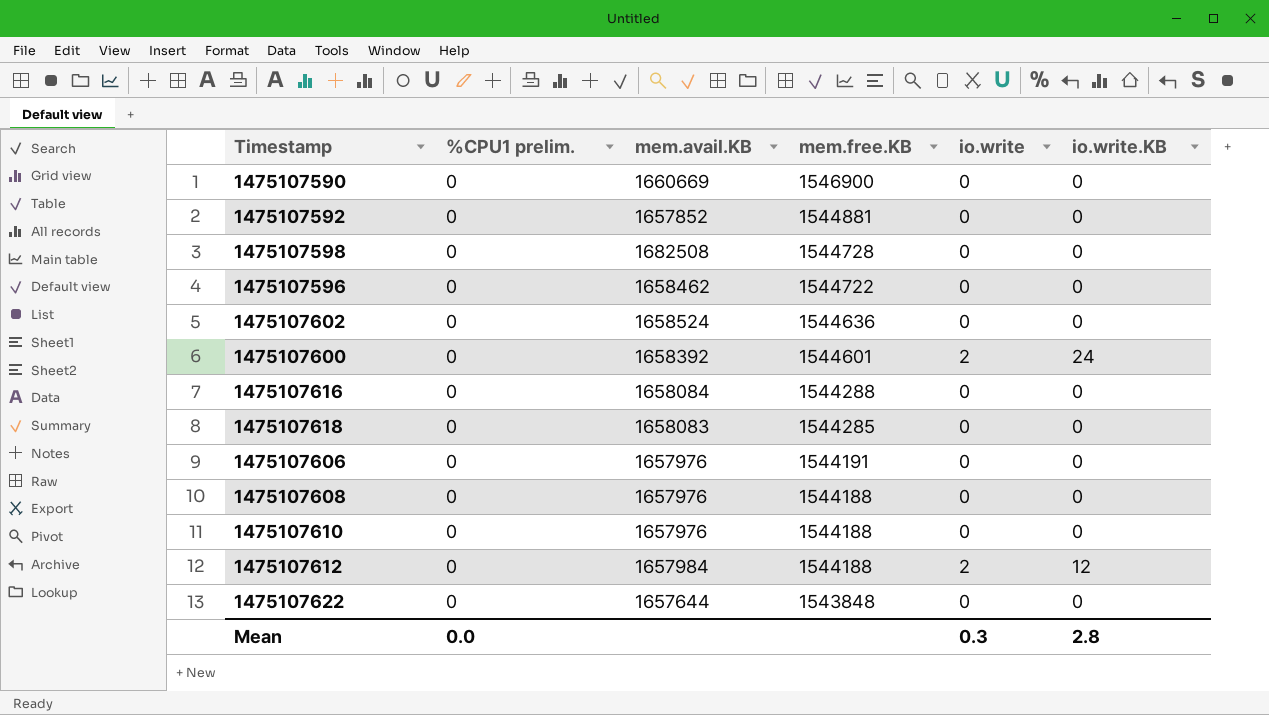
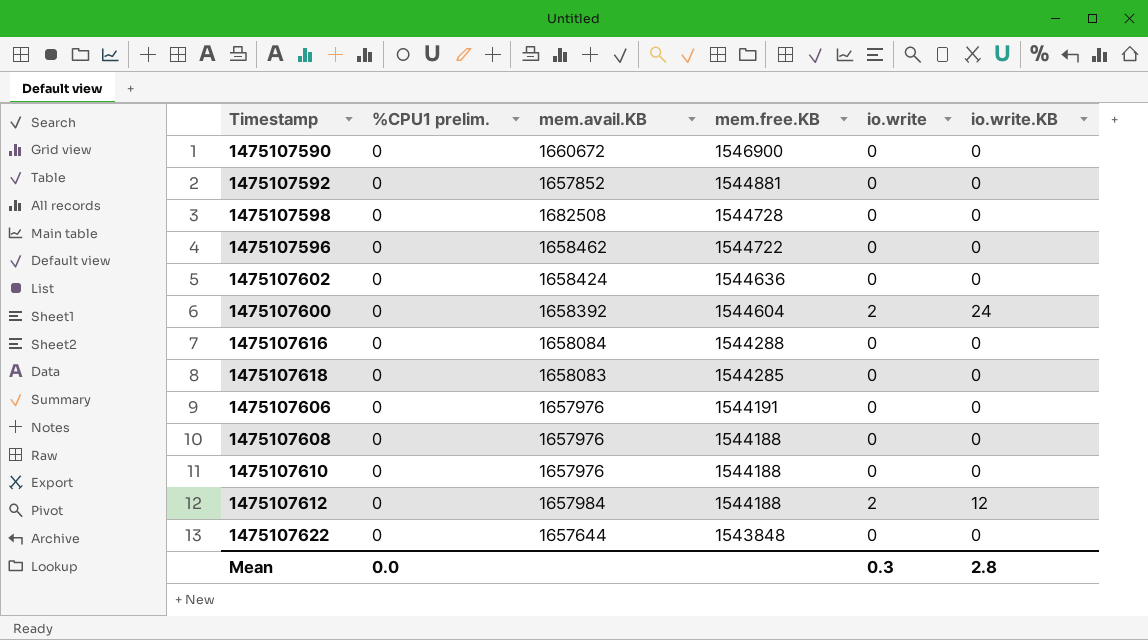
1475107590 | mem.avail.KB: 1660669 -> 1660672
1475107602 | mem.avail.KB: 1658524 -> 1658424
1475107600 | mem.free.KB: 1544601 -> 1544604

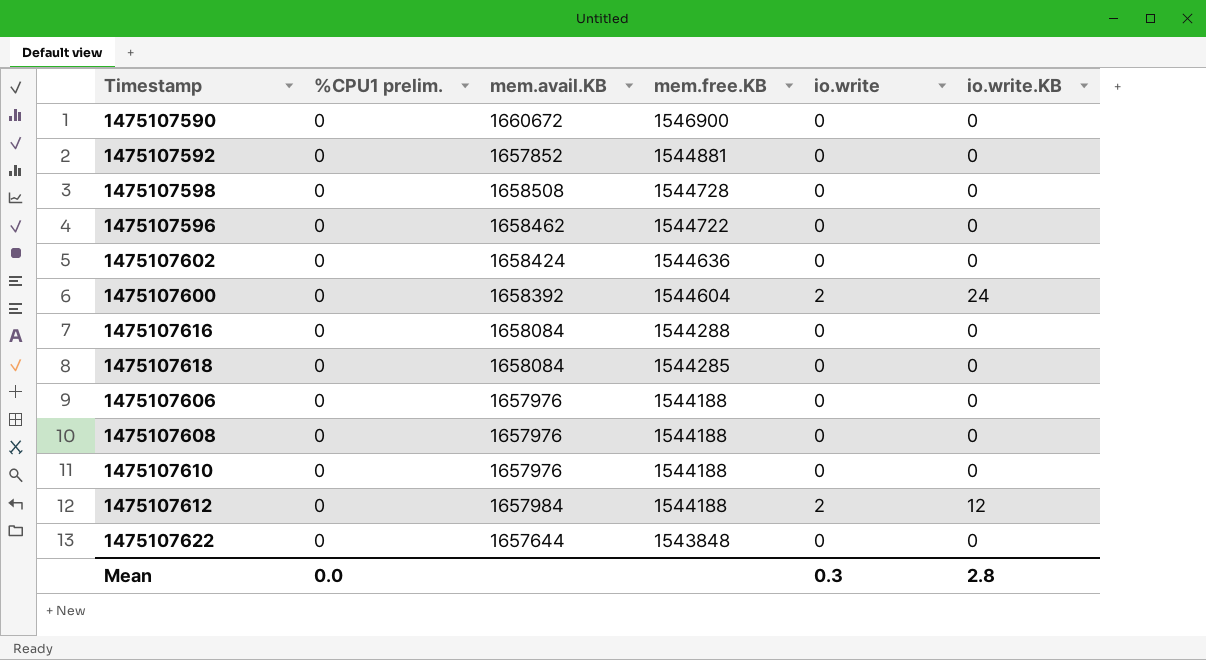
1475107598 | mem.avail.KB: 1682508 -> 1658508
1475107618 | mem.avail.KB: 1658083 -> 1658084
1475107606 | mem.free.KB: 1544191 -> 1544188

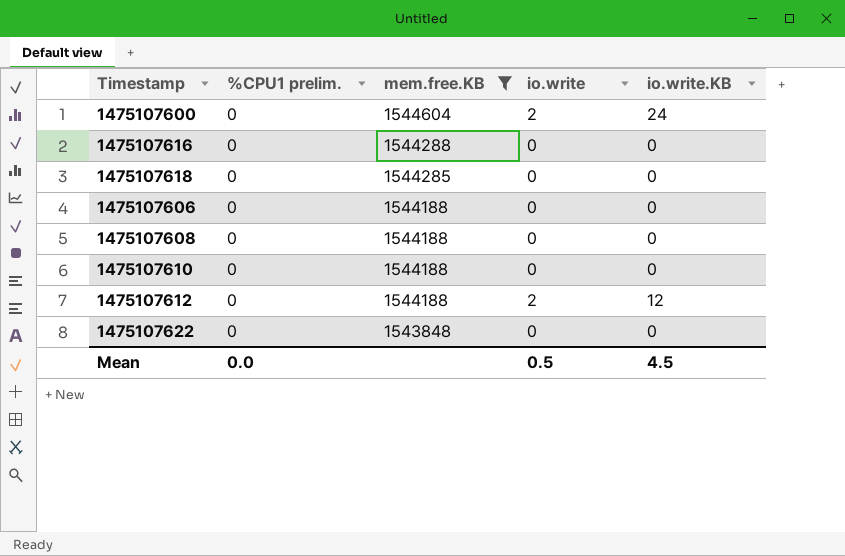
filter: none -> mem.free.KB <= 1544604
column mem.avail.KB | position: 3 -> none
Mean | io.write: 0.3 -> 0.5
Mean | io.write.KB: 2.8 -> 4.5

